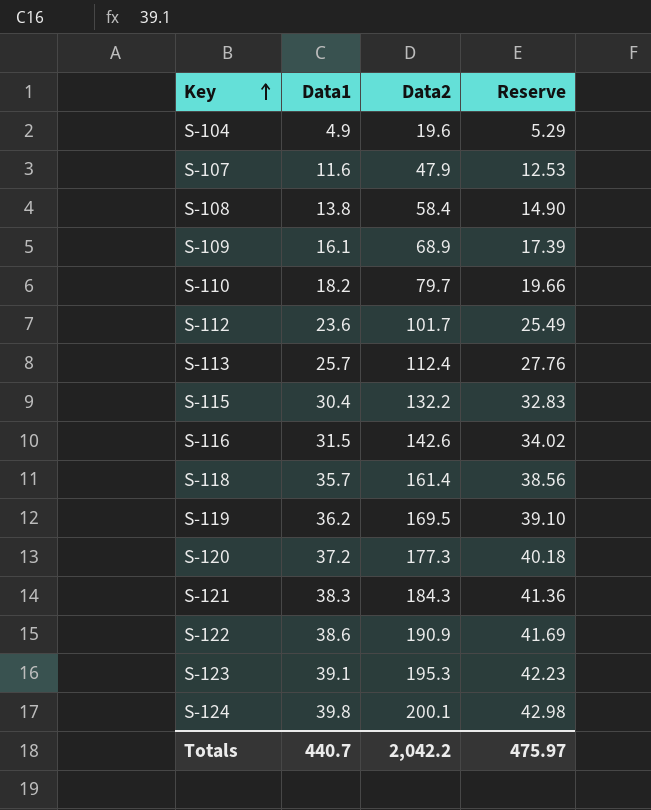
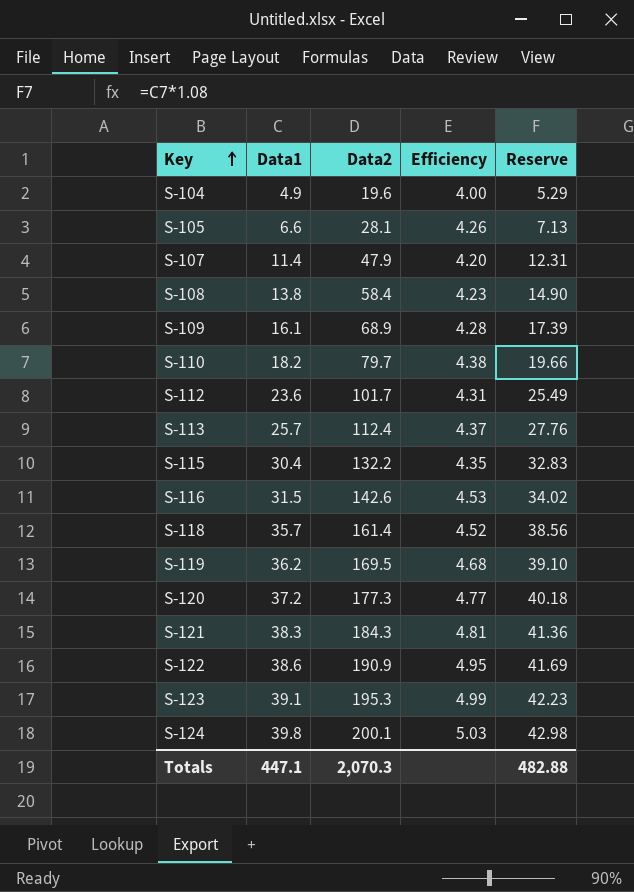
column Efficiency | formula: none -> [Data2] / [Data1]
row S-105: none -> 6.6 | 28.1 | 4.26 | 7.13
S-107 | Data1: 11.6 -> 11.4
S-107 | Reserve: 12.53 -> 12.31
Totals | Data1: 440.7 -> 447.1
Totals | Data2: 2,042.2 -> 2,070.3
Totals | Reserve: 475.97 -> 482.88

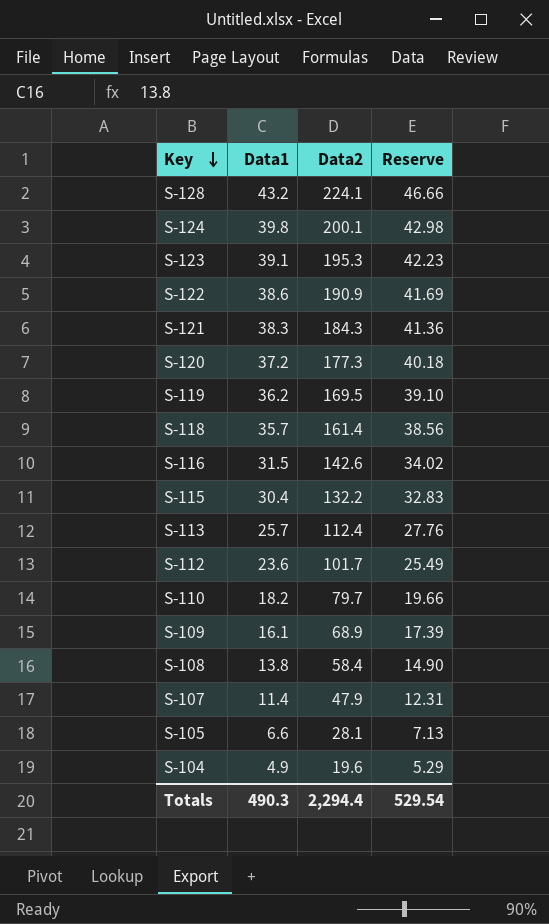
row order: Key ascending -> Key descending
column Efficiency | formula: [Data2] / [Data1] -> none
row S-128: none -> 43.2 | 224.1 | 46.66
Totals | Data1: 447.1 -> 490.3
Totals | Data2: 2,070.3 -> 2,294.4
Totals | Reserve: 482.88 -> 529.54

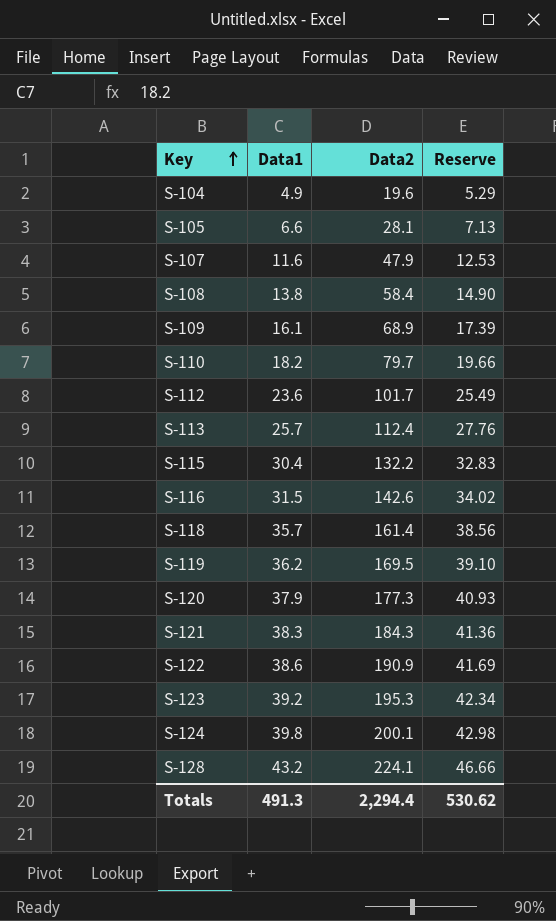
row order: Key descending -> Key ascending
S-107 | Data1: 11.4 -> 11.6
S-107 | Reserve: 12.31 -> 12.53
S-120 | Data1: 37.2 -> 37.9
S-120 | Reserve: 40.18 -> 40.93
S-123 | Data1: 39.1 -> 39.2
S-123 | Reserve: 42.23 -> 42.34
Totals | Data1: 490.3 -> 491.3
Totals | Reserve: 529.54 -> 530.62

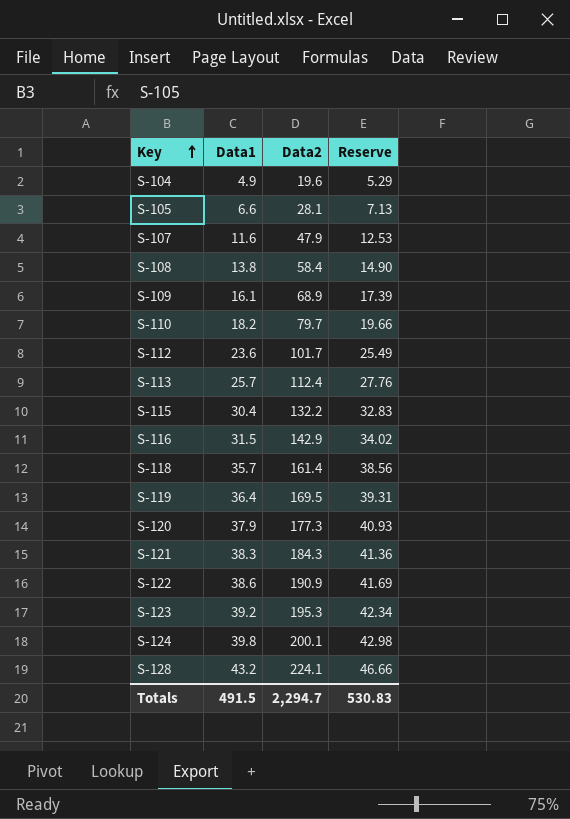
S-116 | Data2: 142.6 -> 142.9
S-119 | Data1: 36.2 -> 36.4
S-119 | Reserve: 39.10 -> 39.31
Totals | Data1: 491.3 -> 491.5
Totals | Data2: 2,294.4 -> 2,294.7
Totals | Reserve: 530.62 -> 530.83

